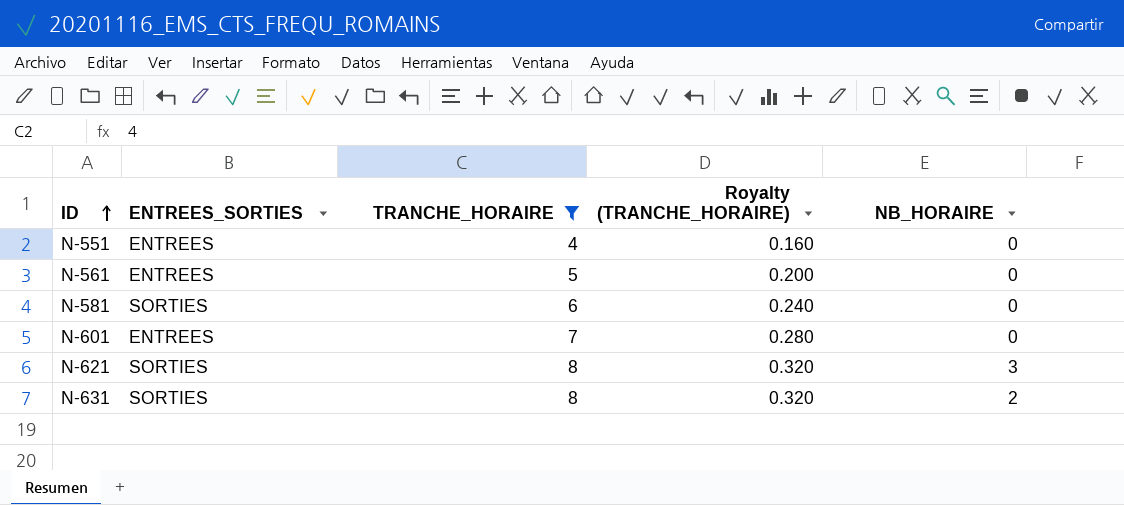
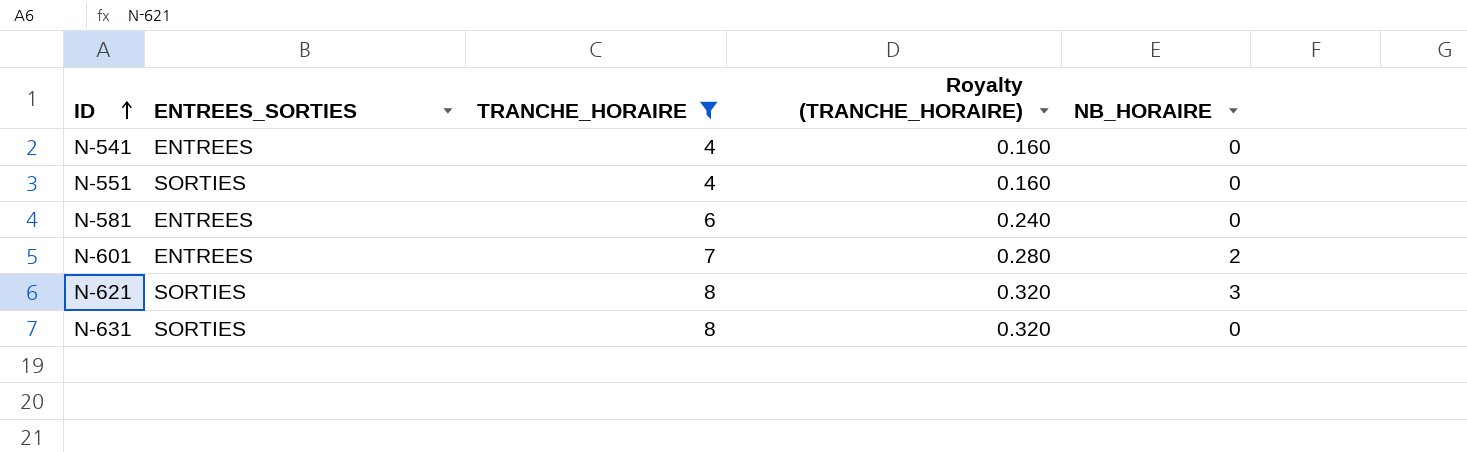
row N-561: ENTREES | 5 | 0.200 | 0 -> none
row N-541: none -> ENTREES | 4 | 0.160 | 0
N-551 | ENTREES_SORTIES: ENTREES -> SORTIES
N-581 | ENTREES_SORTIES: SORTIES -> ENTREES
N-601 | NB_HORAIRE: 0 -> 2
N-631 | NB_HORAIRE: 2 -> 0

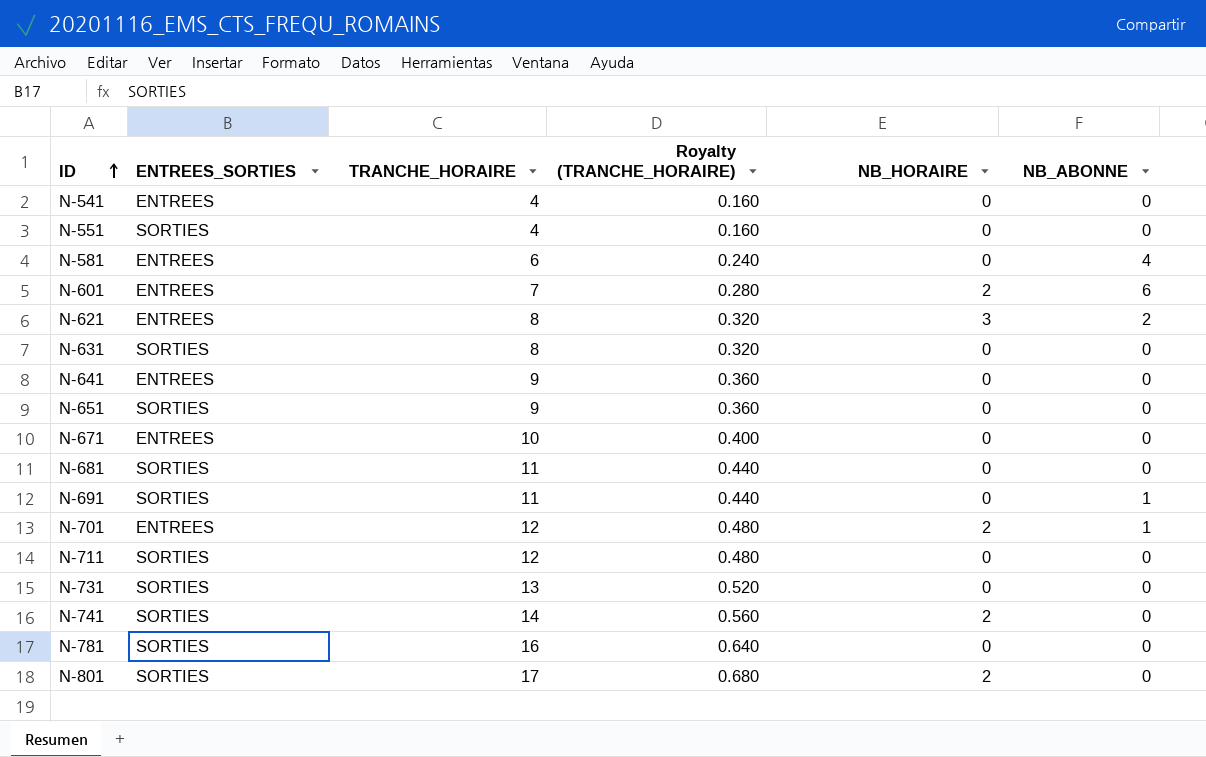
filter: TRANCHE_HORAIRE <= 8 -> none
column NB_ABONNE | position: none -> 6
N-621 | ENTREES_SORTIES: SORTIES -> ENTREES

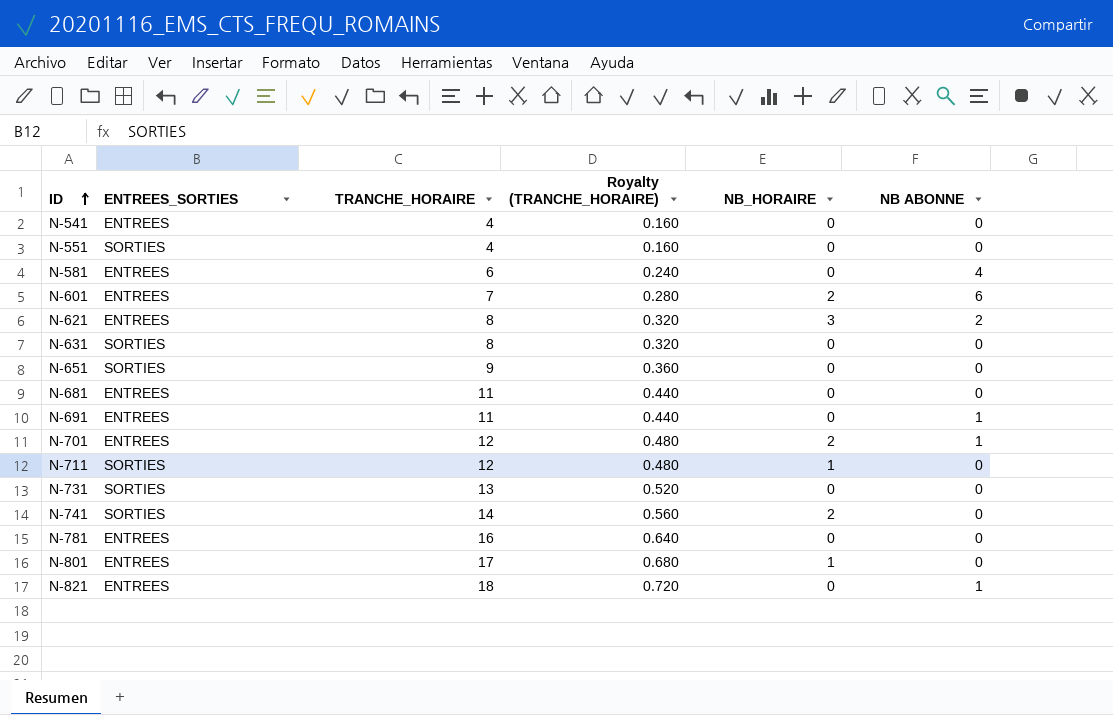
column name: NB_ABONNE -> NB ABONNE
row N-641: ENTREES | 9 | 0.360 | 0 | 0 -> none
row N-671: ENTREES | 10 | 0.400 | 0 | 0 -> none
N-681 | ENTREES_SORTIES: SORTIES -> ENTREES
N-691 | ENTREES_SORTIES: SORTIES -> ENTREES
N-711 | NB_HORAIRE: 0 -> 1
N-781 | ENTREES_SORTIES: SORTIES -> ENTREES
N-801 | ENTREES_SORTIES: SORTIES -> ENTREES
N-801 | NB_HORAIRE: 2 -> 1
row N-821: none -> ENTREES | 18 | 0.720 | 0 | 1

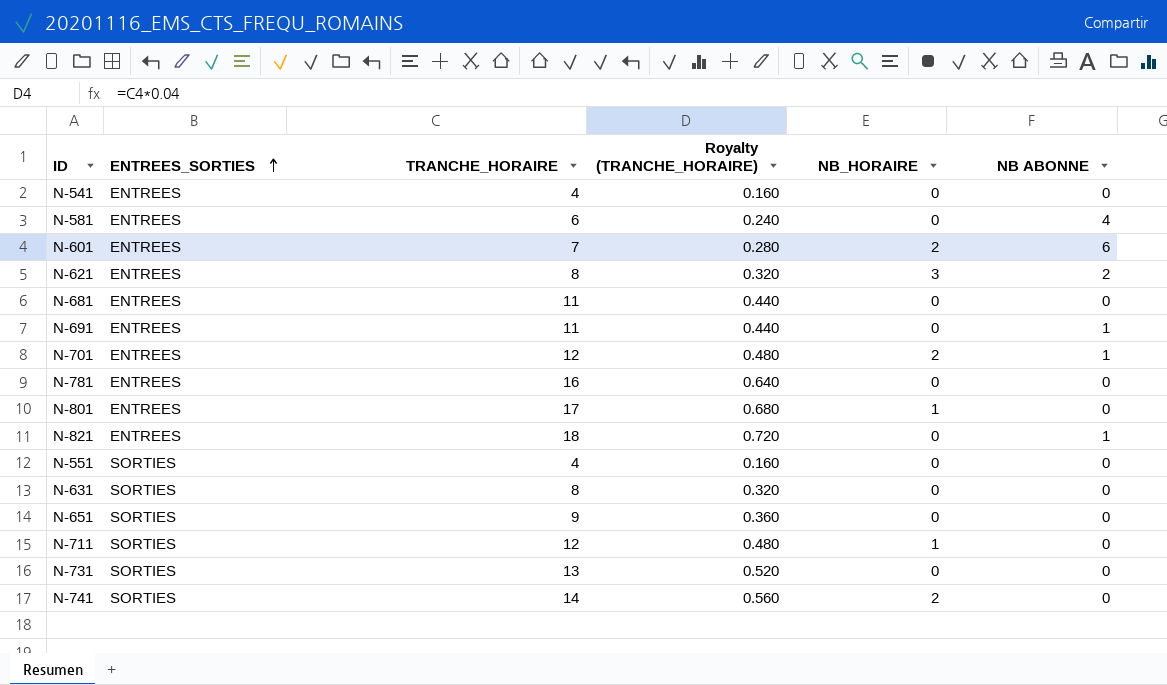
row order: ID ascending -> ENTREES_SORTIES ascending

